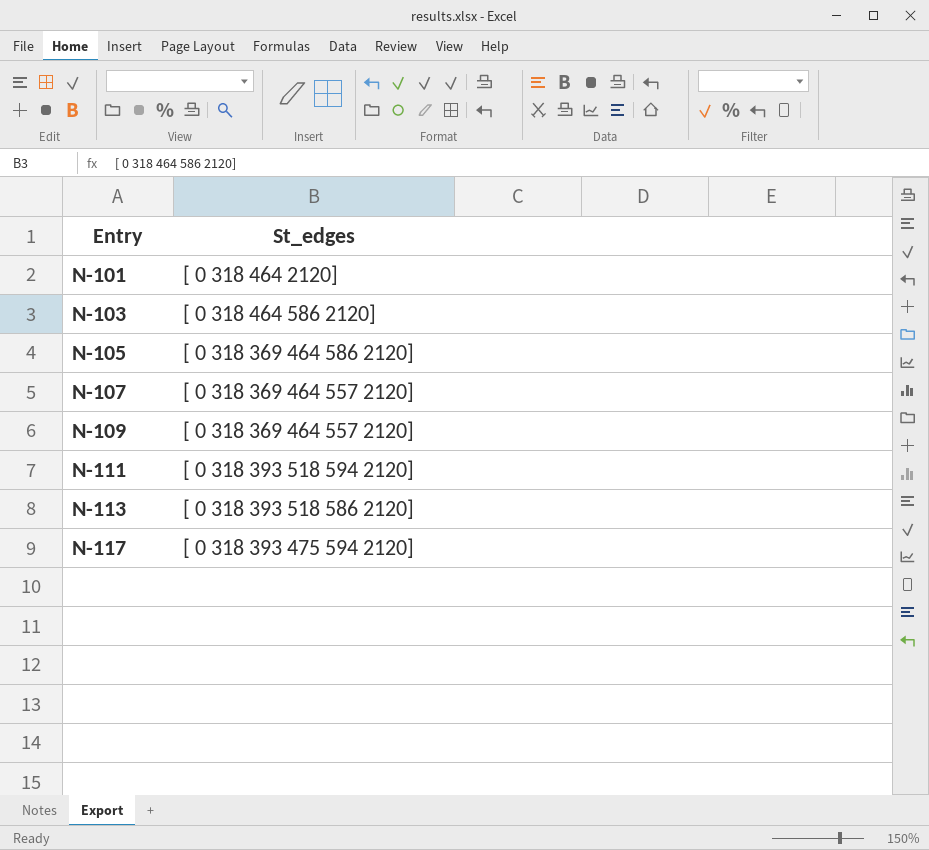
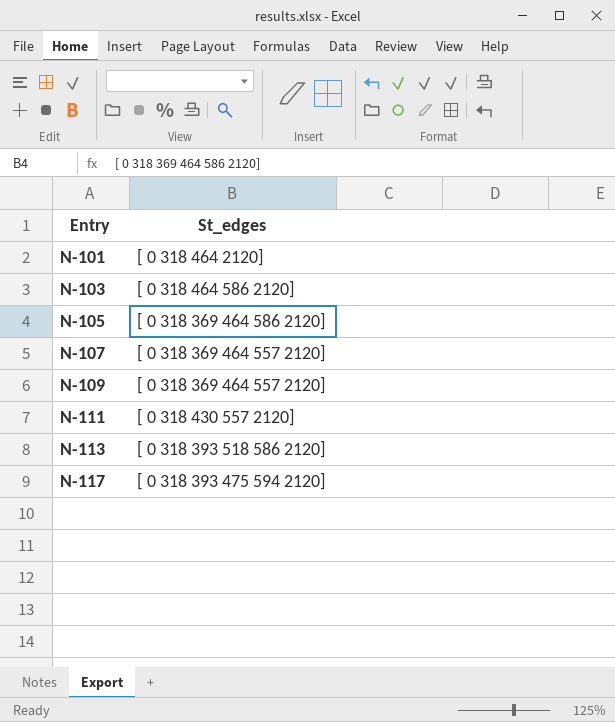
N-111 | St_edges: [ 0 318 393 518 594 2120] -> [ 0 318 430 557 2120]

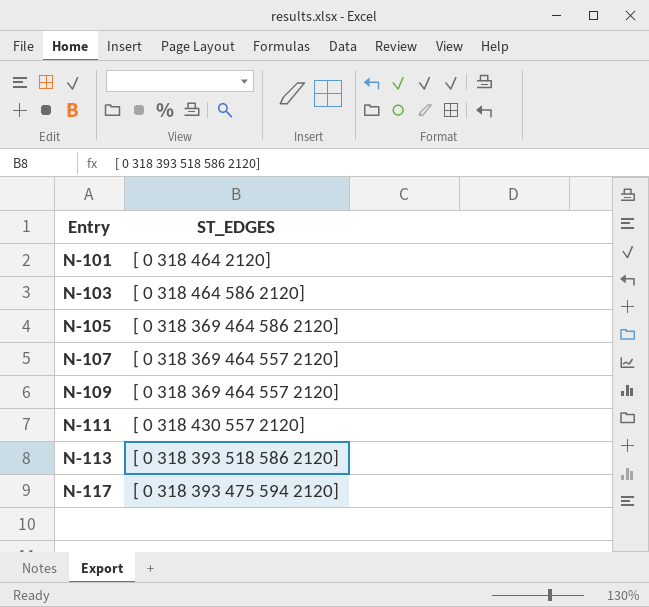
column name: St_edges -> ST_EDGES

